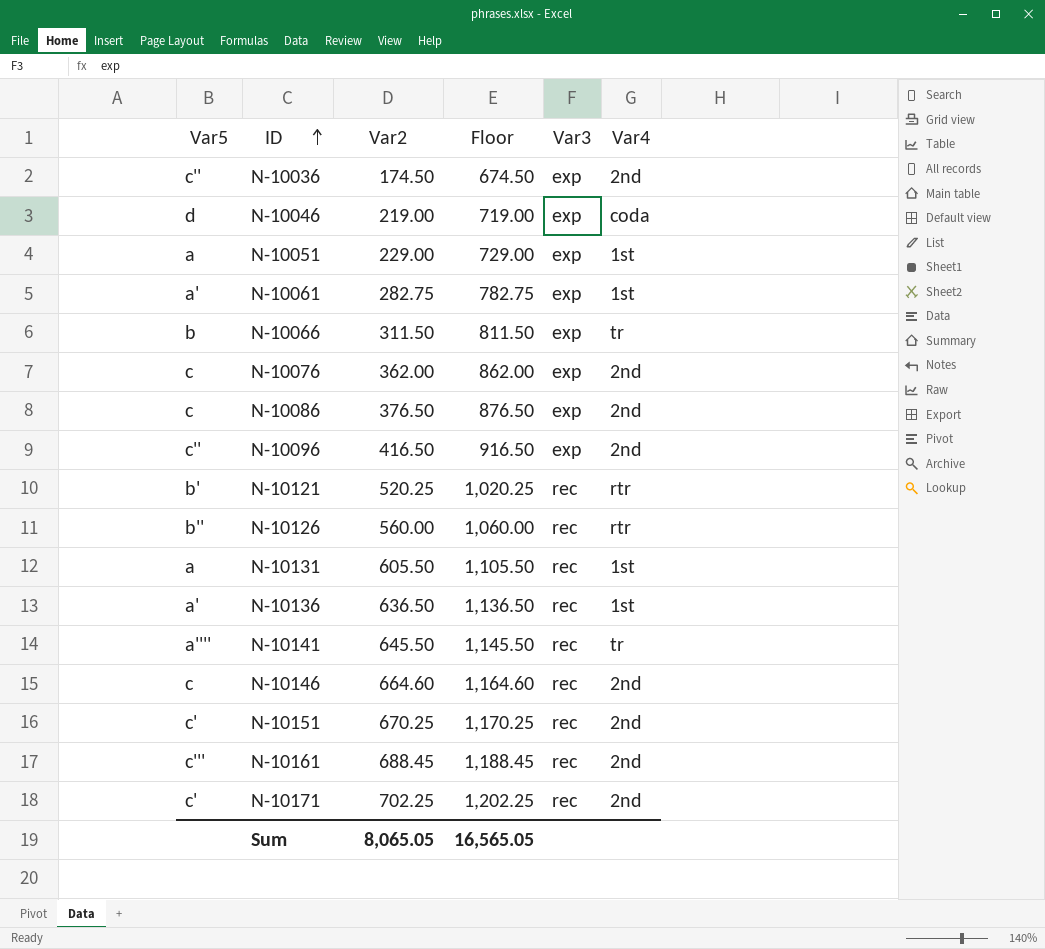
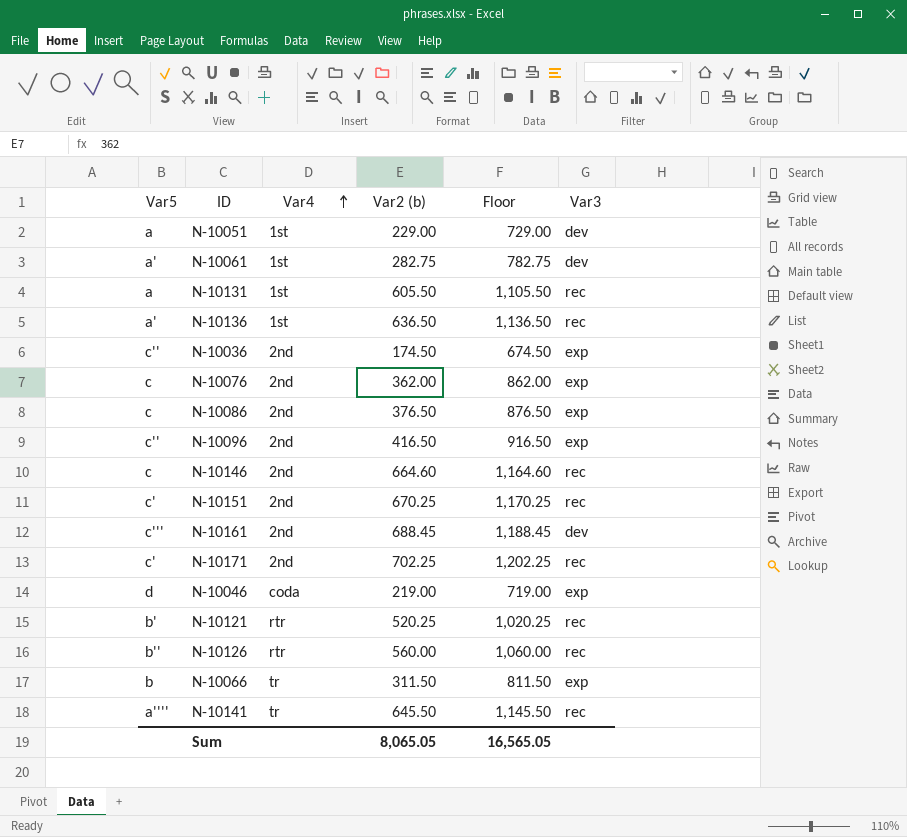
row order: ID ascending -> Var4 ascending
column Var4 | position: 6 -> 3
column name: Var2 -> Var2 (b)
N-10051 | Var3: exp -> dev
N-10061 | Var3: exp -> dev
N-10161 | Var3: rec -> dev

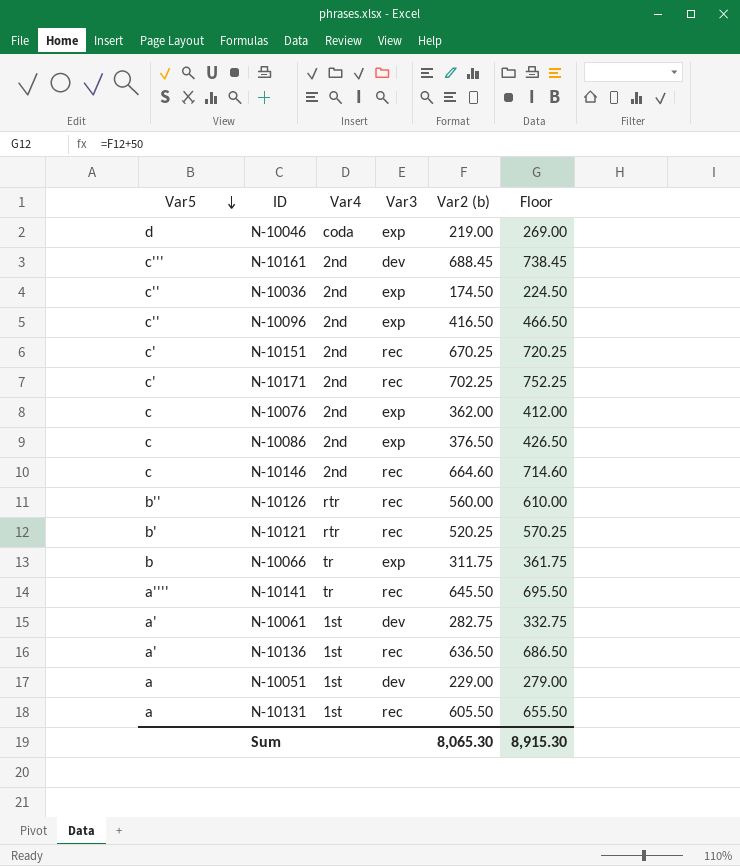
row order: Var4 ascending -> Var5 descending
column Var3 | position: 6 -> 4
column Floor | formula: [Var2 (b)] + 500 -> [Var2 (b)] + 50
N-10066 | Var2 (b): 311.50 -> 311.75
Sum | Var2 (b): 8,065.05 -> 8,065.30
Sum | Floor: 16,565.05 -> 8,915.30

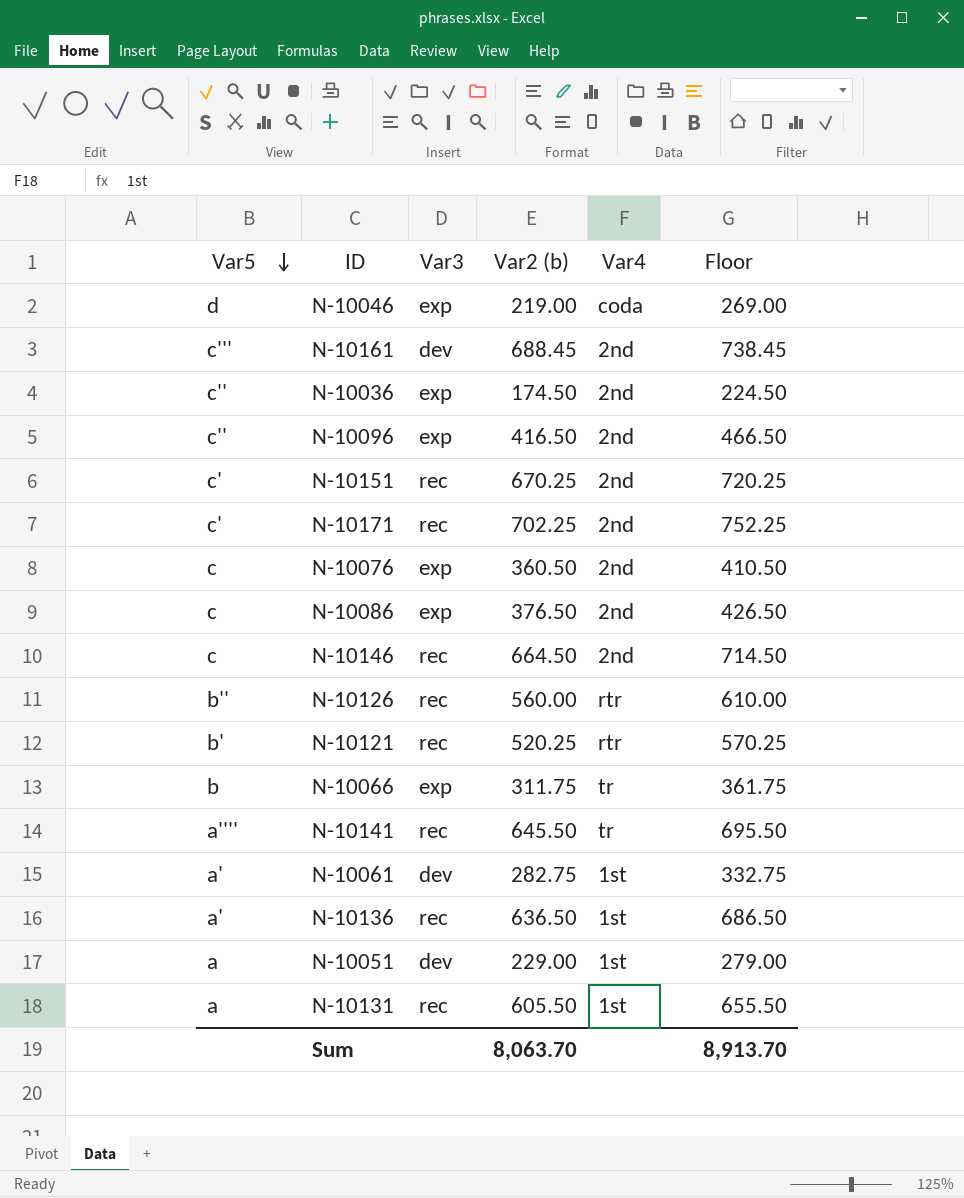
column Var4 | position: 3 -> 5
N-10076 | Var2 (b): 362.00 -> 360.50
N-10076 | Floor: 412.00 -> 410.50
N-10146 | Var2 (b): 664.60 -> 664.50
N-10146 | Floor: 714.60 -> 714.50
Sum | Var2 (b): 8,065.30 -> 8,063.70
Sum | Floor: 8,915.30 -> 8,913.70

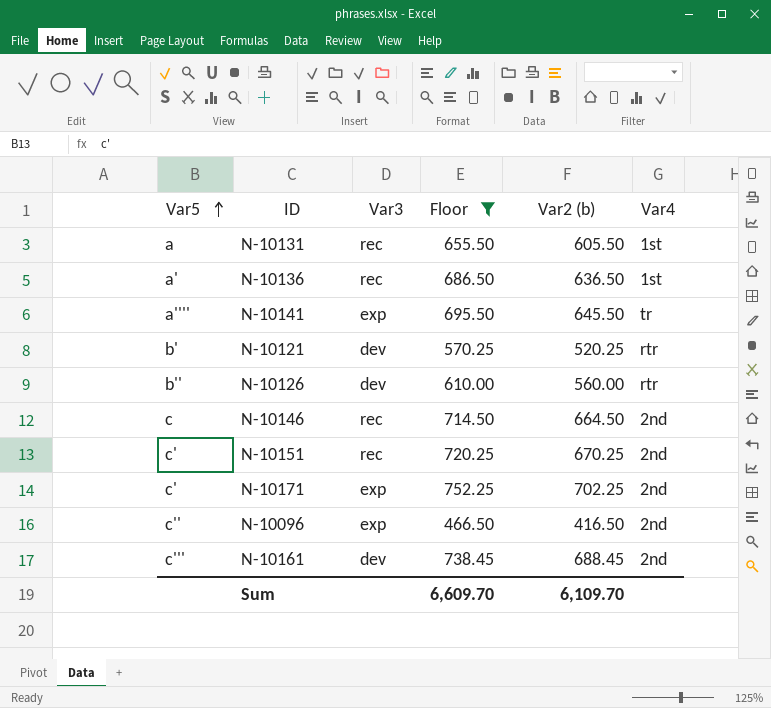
filter: none -> Floor >= 466.50
row order: Var5 descending -> Var5 ascending
column Floor | position: 6 -> 4
N-10141 | Var3: rec -> exp
N-10121 | Var3: rec -> dev
N-10126 | Var3: rec -> dev
N-10171 | Var3: rec -> exp
Sum | Floor: 8,913.70 -> 6,609.70
Sum | Var2 (b): 8,063.70 -> 6,109.70

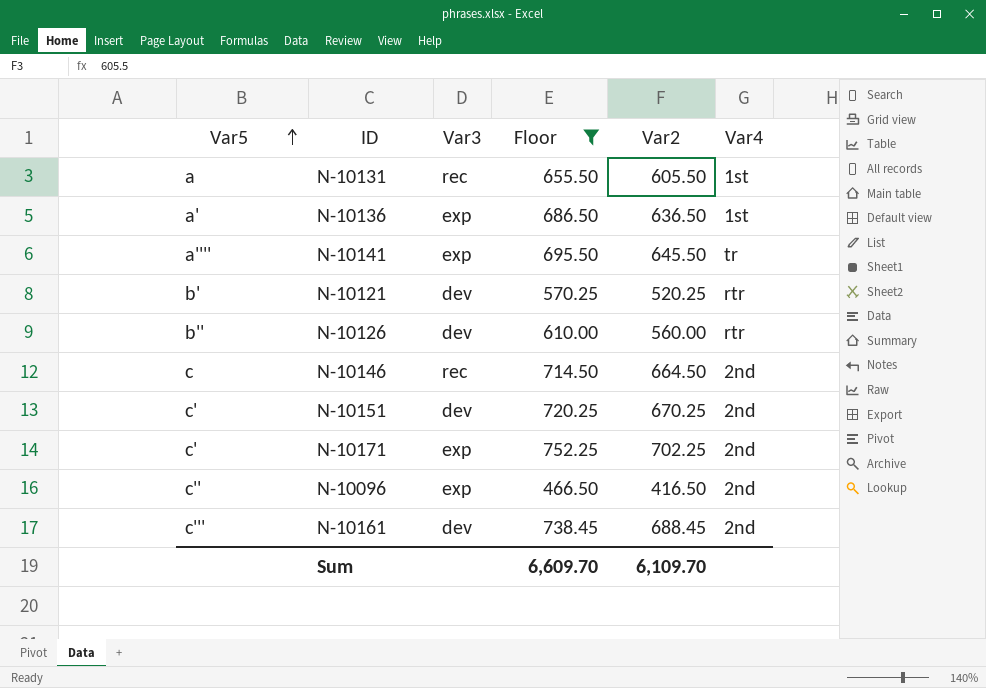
column name: Var2 (b) -> Var2
N-10136 | Var3: rec -> exp
N-10151 | Var3: rec -> dev

